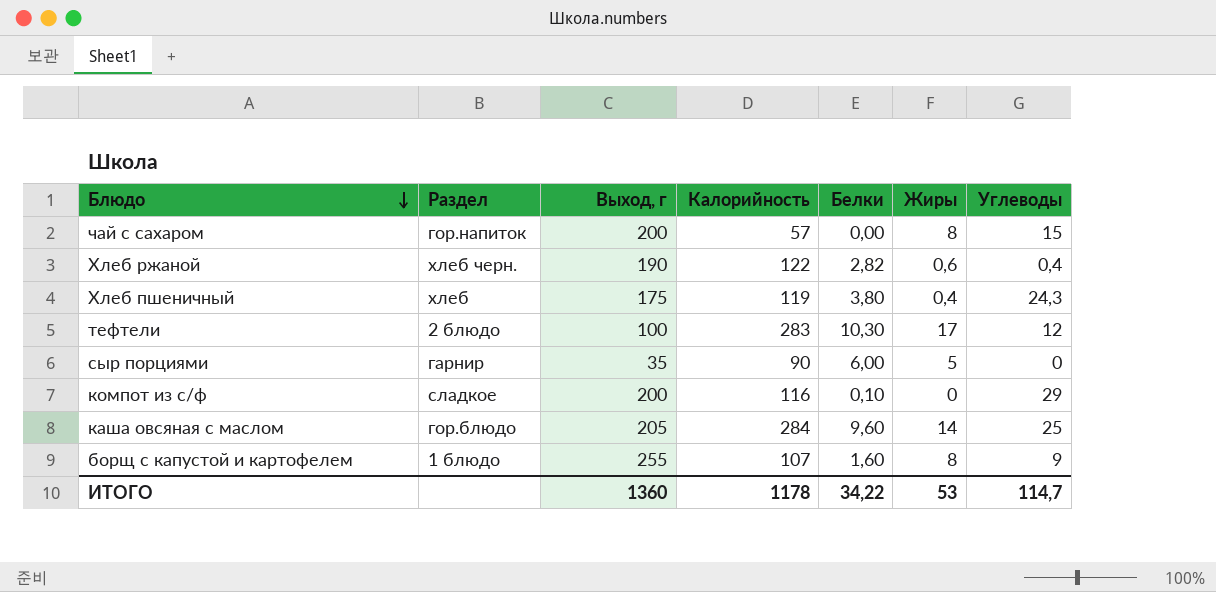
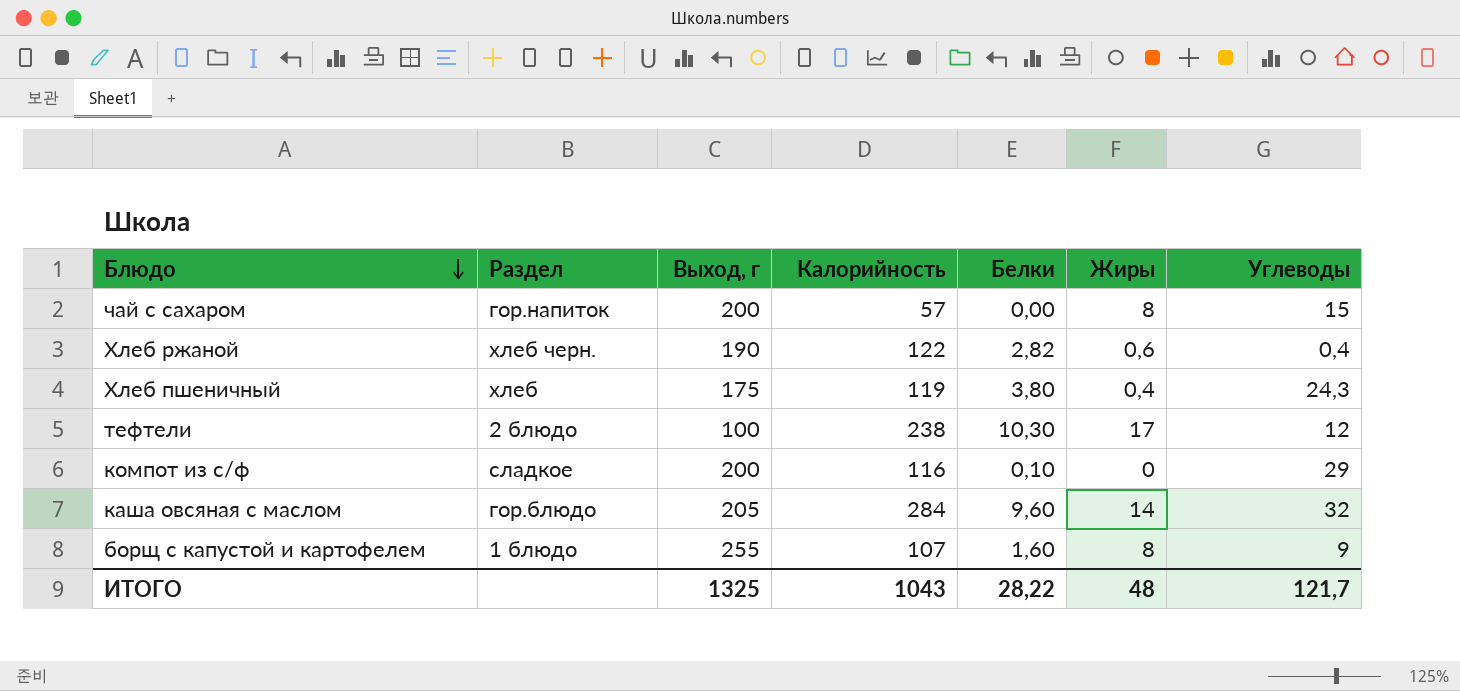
row сыр порциями: гарнир | 35 | 90 | 6,00 | 5 | 0 -> none
тефтели | Калорийность: 283 -> 238
каша овсяная с маслом | Углеводы: 25 -> 32
ИТОГО | Выход, г: 1360 -> 1325
ИТОГО | Калорийность: 1178 -> 1043
ИТОГО | Белки: 34,22 -> 28,22
ИТОГО | Жиры: 53 -> 48
ИТОГО | Углеводы: 114,7 -> 121,7

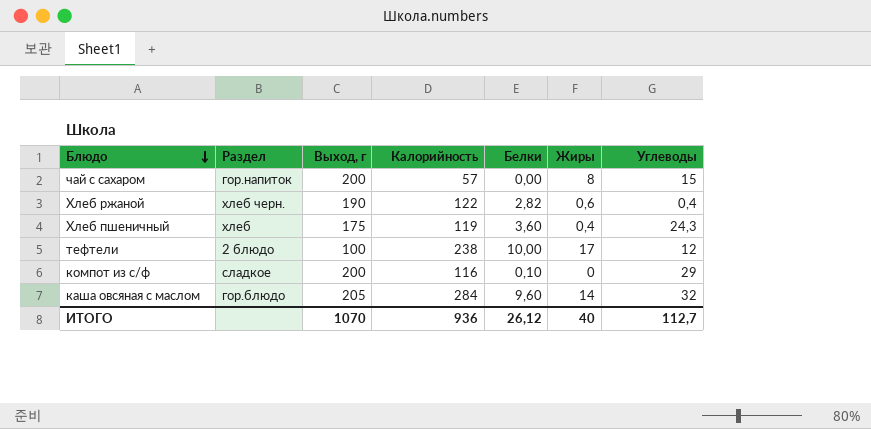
row борщ с капустой и картофелем: 1 блюдо | 255 | 107 | 1,60 | 8 | 9 -> none
Хлеб пшеничный | Белки: 3,80 -> 3,60
тефтели | Белки: 10,30 -> 10,00
ИТОГО | Выход, г: 1325 -> 1070
ИТОГО | Калорийность: 1043 -> 936
ИТОГО | Белки: 28,22 -> 26,12
ИТОГО | Жиры: 48 -> 40
ИТОГО | Углеводы: 121,7 -> 112,7

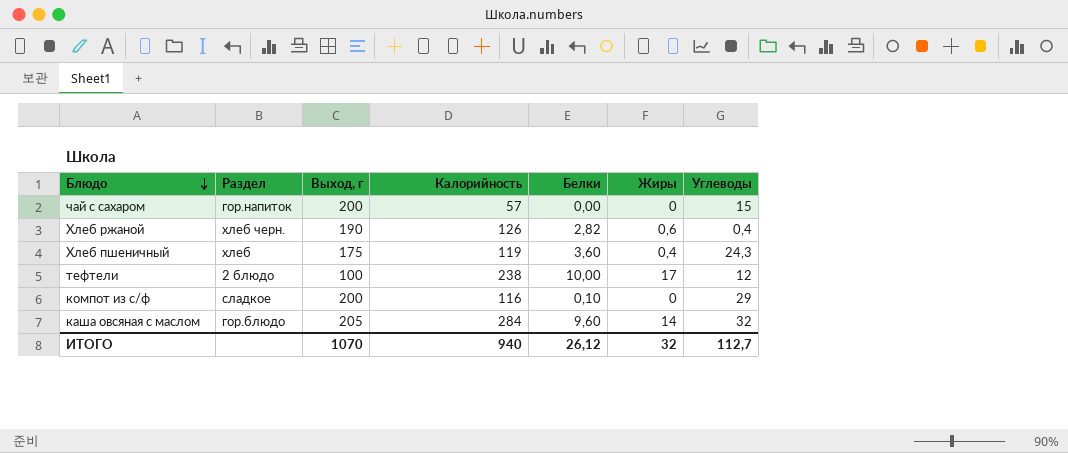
чай с сахаром | Жиры: 8 -> 0
Хлеб ржаной | Калорийность: 122 -> 126
ИТОГО | Калорийность: 936 -> 940
ИТОГО | Жиры: 40 -> 32

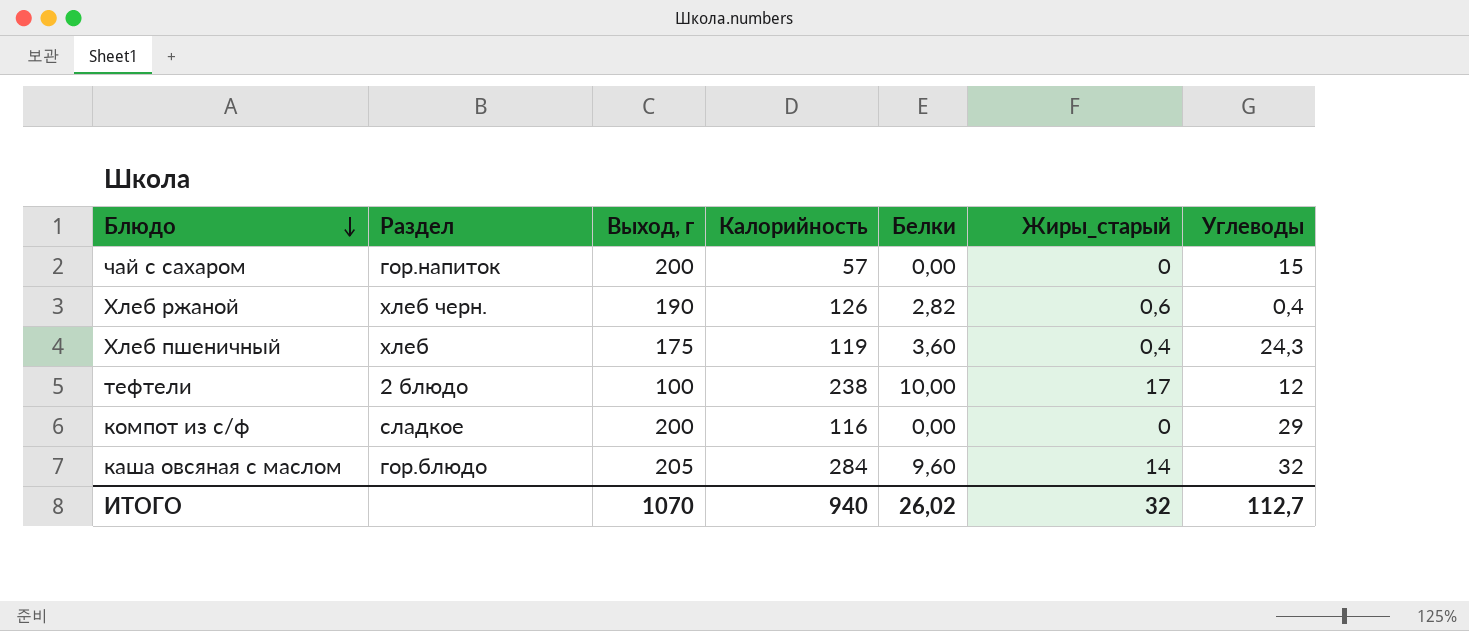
column name: Жиры -> Жиры_старый
компот из с/ф | Белки: 0,10 -> 0,00
ИТОГО | Белки: 26,12 -> 26,02

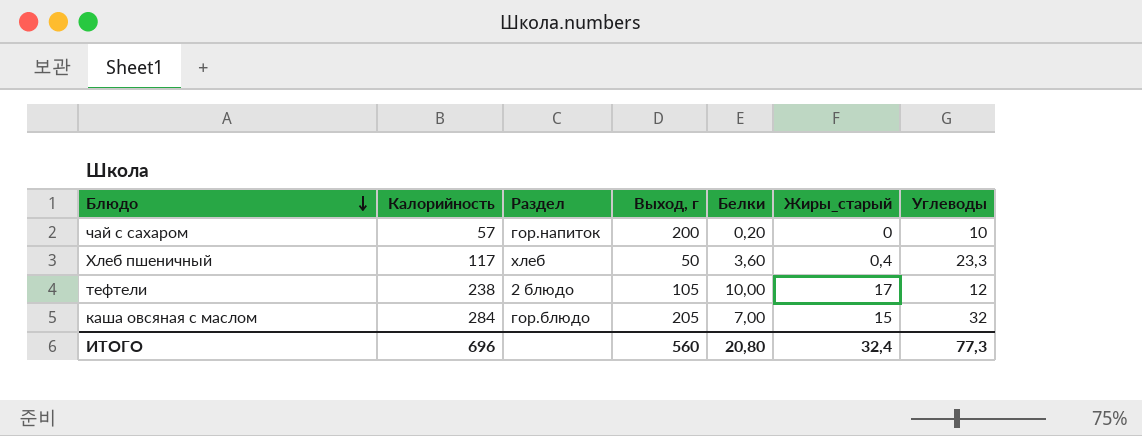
column Калорийность | position: 4 -> 2
row Хлеб ржаной: хлеб черн. | 190 | 126 | 2,82 | 0,6 | 0,4 -> none
row компот из с/ф: сладкое | 200 | 116 | 0,00 | 0 | 29 -> none
чай с сахаром | Белки: 0,00 -> 0,20
чай с сахаром | Углеводы: 15 -> 10
Хлеб пшеничный | Калорийность: 119 -> 117
Хлеб пшеничный | Выход, г: 175 -> 50
Хлеб пшеничный | Углеводы: 24,3 -> 23,3
тефтели | Выход, г: 100 -> 105
каша овсяная с маслом | Белки: 9,60 -> 7,00
каша овсяная с маслом | Жиры_старый: 14 -> 15
ИТОГО | Калорийность: 940 -> 696
ИТОГО | Выход, г: 1070 -> 560
ИТОГО | Белки: 26,02 -> 20,80
ИТОГО | Жиры_старый: 32 -> 32,4
ИТОГО | Углеводы: 112,7 -> 77,3

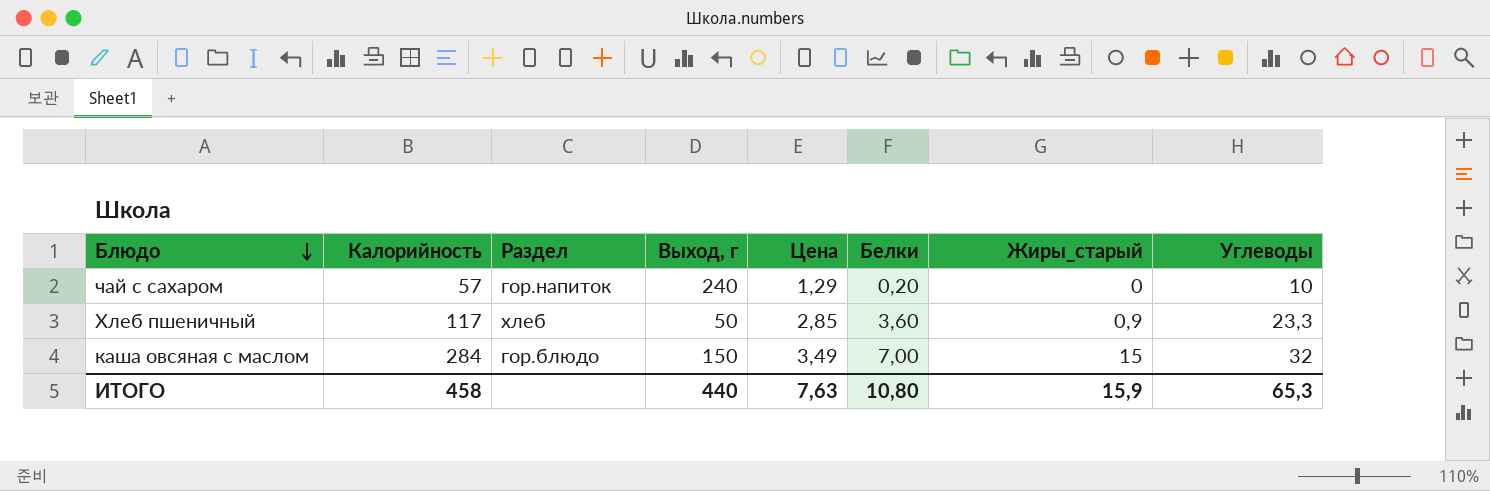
column Цена | position: none -> 5
row тефтели: 238 | 2 блюдо | 105 | 10,00 | 17 | 12 -> none
чай с сахаром | Выход, г: 200 -> 240
Хлеб пшеничный | Жиры_старый: 0,4 -> 0,9
каша овсяная с маслом | Выход, г: 205 -> 150
ИТОГО | Калорийность: 696 -> 458
ИТОГО | Выход, г: 560 -> 440
ИТОГО | Белки: 20,80 -> 10,80
ИТОГО | Жиры_старый: 32,4 -> 15,9
ИТОГО | Углеводы: 77,3 -> 65,3

